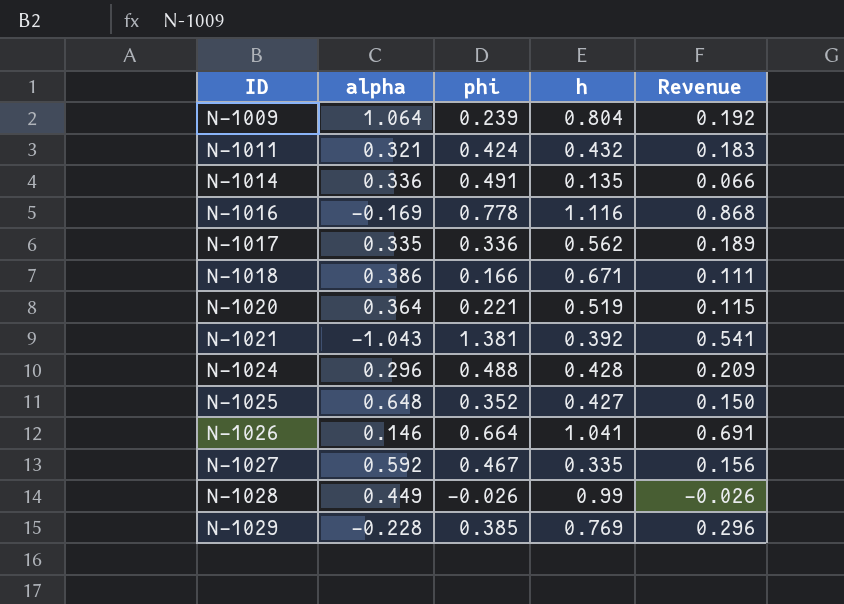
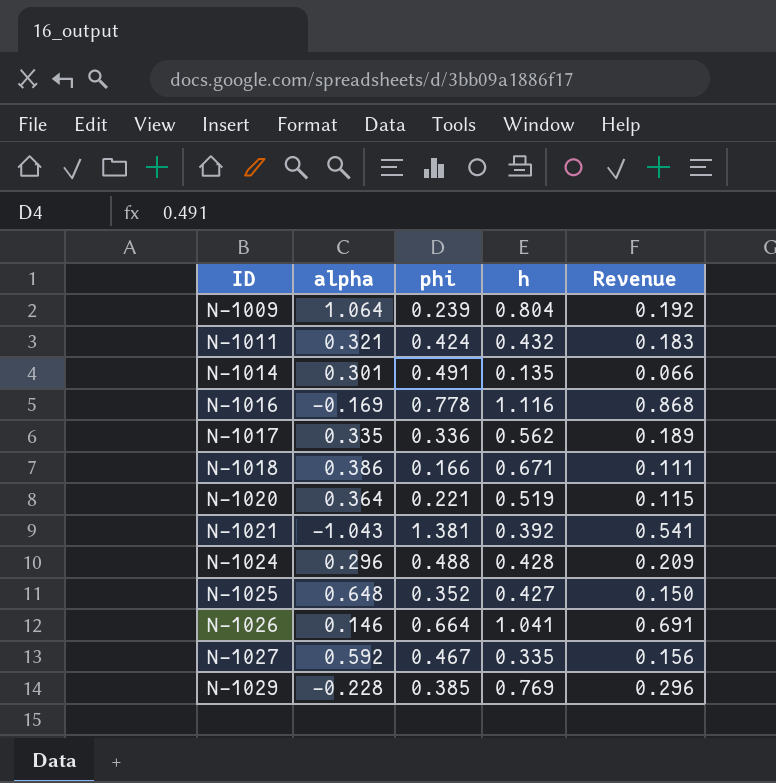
row N-1028: 0.449 | -0.026 | 0.99 | -0.026 -> none
N-1014 | alpha: 0.336 -> 0.301

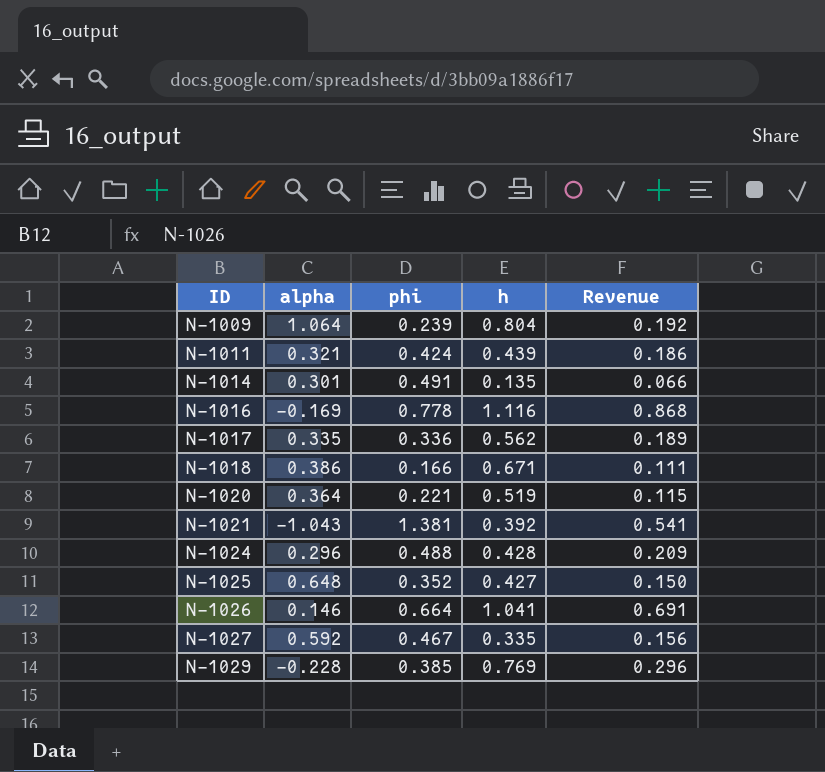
N-1011 | h: 0.432 -> 0.439
N-1011 | Revenue: 0.183 -> 0.186

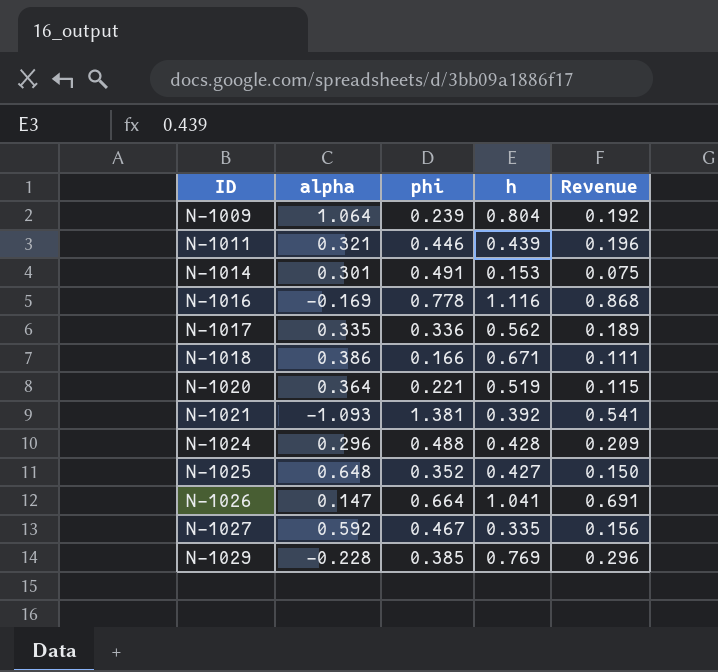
N-1011 | phi: 0.424 -> 0.446
N-1011 | Revenue: 0.186 -> 0.196
N-1014 | h: 0.135 -> 0.153
N-1014 | Revenue: 0.066 -> 0.075
N-1021 | alpha: -1.043 -> -1.093
N-1026 | alpha: 0.146 -> 0.147

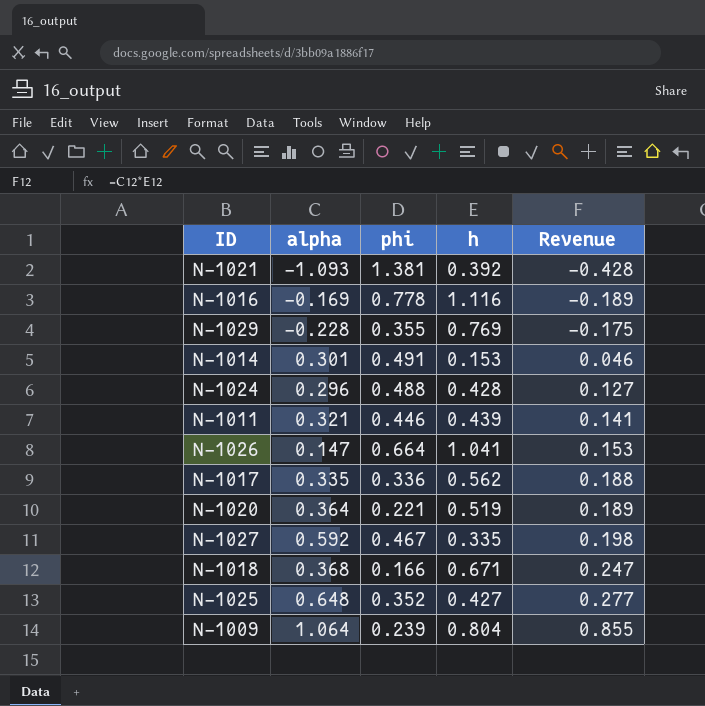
row order: ID ascending -> Revenue ascending
column Revenue | formula: [phi] * [h] -> [alpha] * [h]
N-1029 | phi: 0.385 -> 0.355
N-1018 | alpha: 0.386 -> 0.368

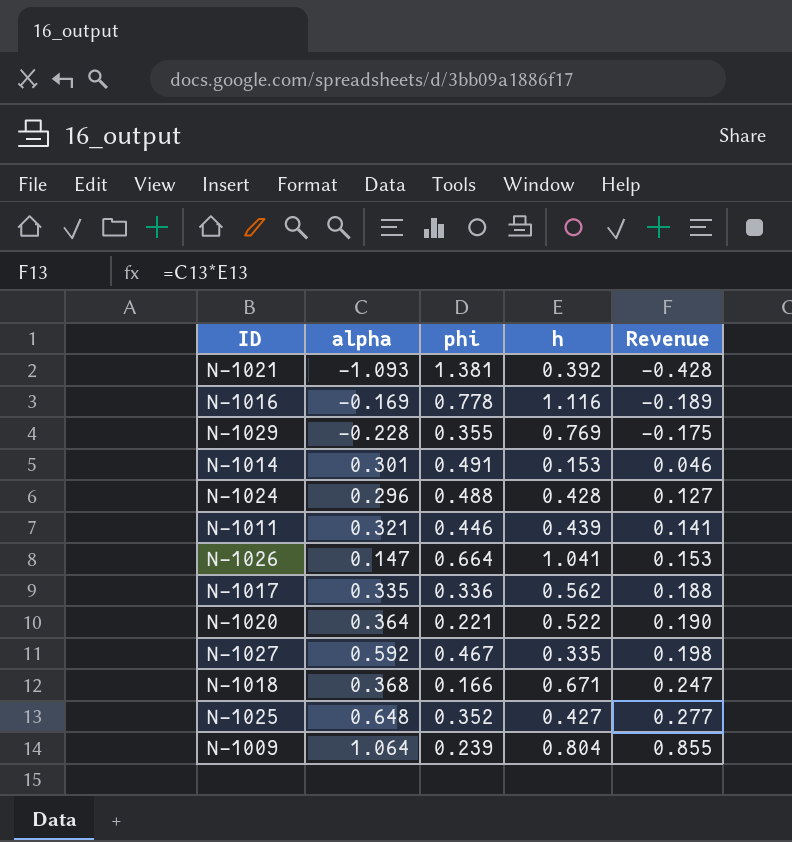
N-1020 | h: 0.519 -> 0.522
N-1020 | Revenue: 0.189 -> 0.190

